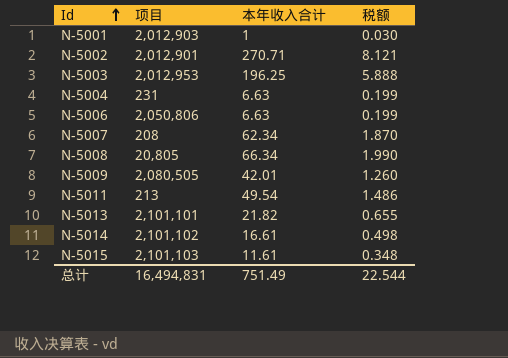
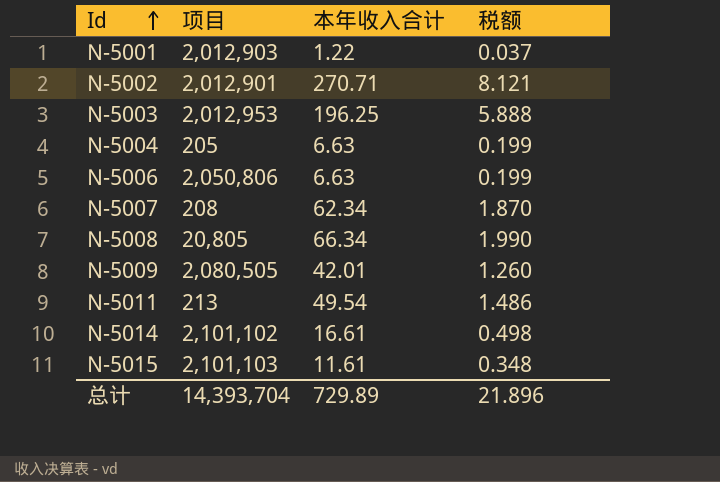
row N-5013: 2,101,101 | 21.82 | 0.655 -> none
N-5001 | 本年收入合计: 1 -> 1.22
N-5001 | 税额: 0.030 -> 0.037
N-5004 | 项目: 231 -> 205
总计 | 项目: 16,494,831 -> 14,393,704
总计 | 本年收入合计: 751.49 -> 729.89
总计 | 税额: 22.544 -> 21.896

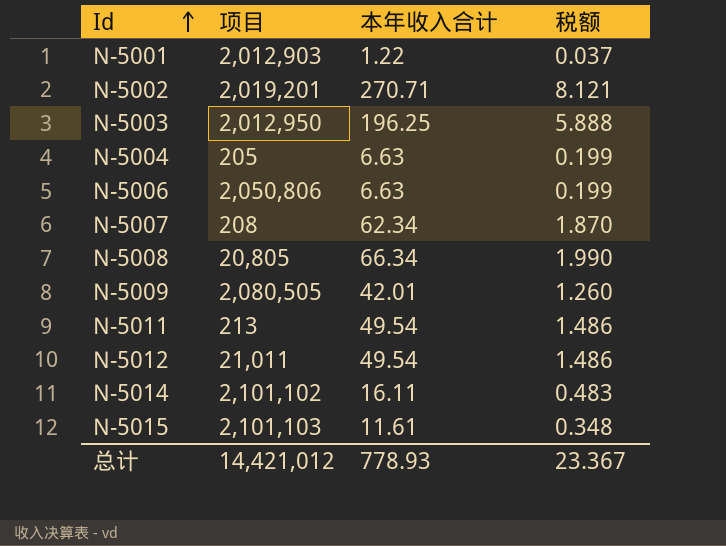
N-5002 | 项目: 2,012,901 -> 2,019,201
N-5003 | 项目: 2,012,953 -> 2,012,950
row N-5012: none -> 21,011 | 49.54 | 1.486
N-5014 | 本年收入合计: 16.61 -> 16.11
N-5014 | 税额: 0.498 -> 0.483
总计 | 项目: 14,393,704 -> 14,421,012
总计 | 本年收入合计: 729.89 -> 778.93
总计 | 税额: 21.896 -> 23.367

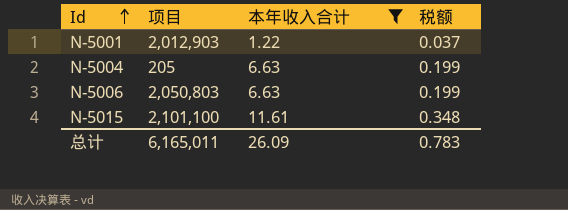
filter: none -> 本年收入合计 <= 11.61
N-5006 | 项目: 2,050,806 -> 2,050,803
N-5015 | 项目: 2,101,103 -> 2,101,100
总计 | 项目: 14,421,012 -> 6,165,011
总计 | 本年收入合计: 778.93 -> 26.09
总计 | 税额: 23.367 -> 0.783

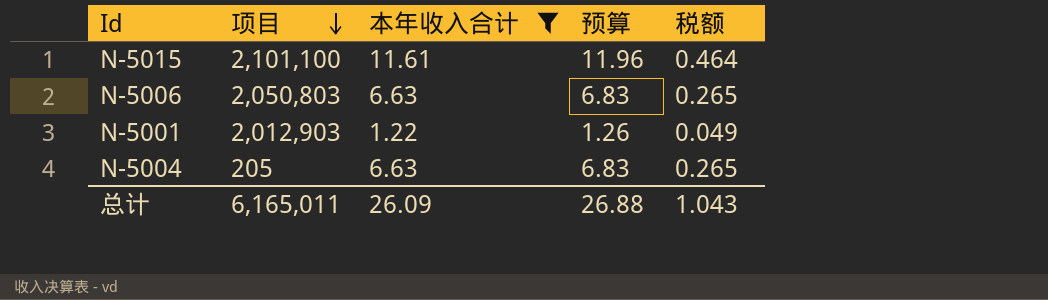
row order: Id ascending -> 项目 descending
column 预算 | formula: none -> [本年收入合计] * 1.03
column 税额 | formula: [本年收入合计] * 0.03 -> [本年收入合计] * 0.04
总计 | 税额: 0.783 -> 1.043

